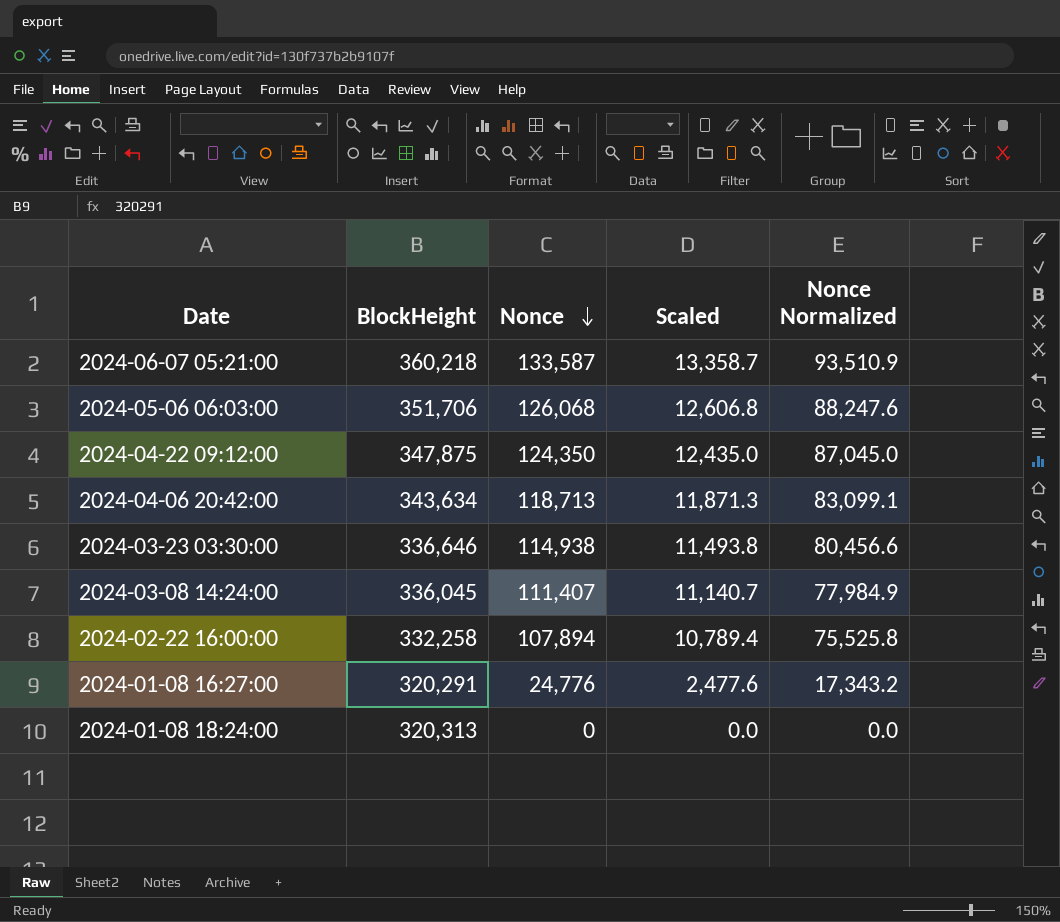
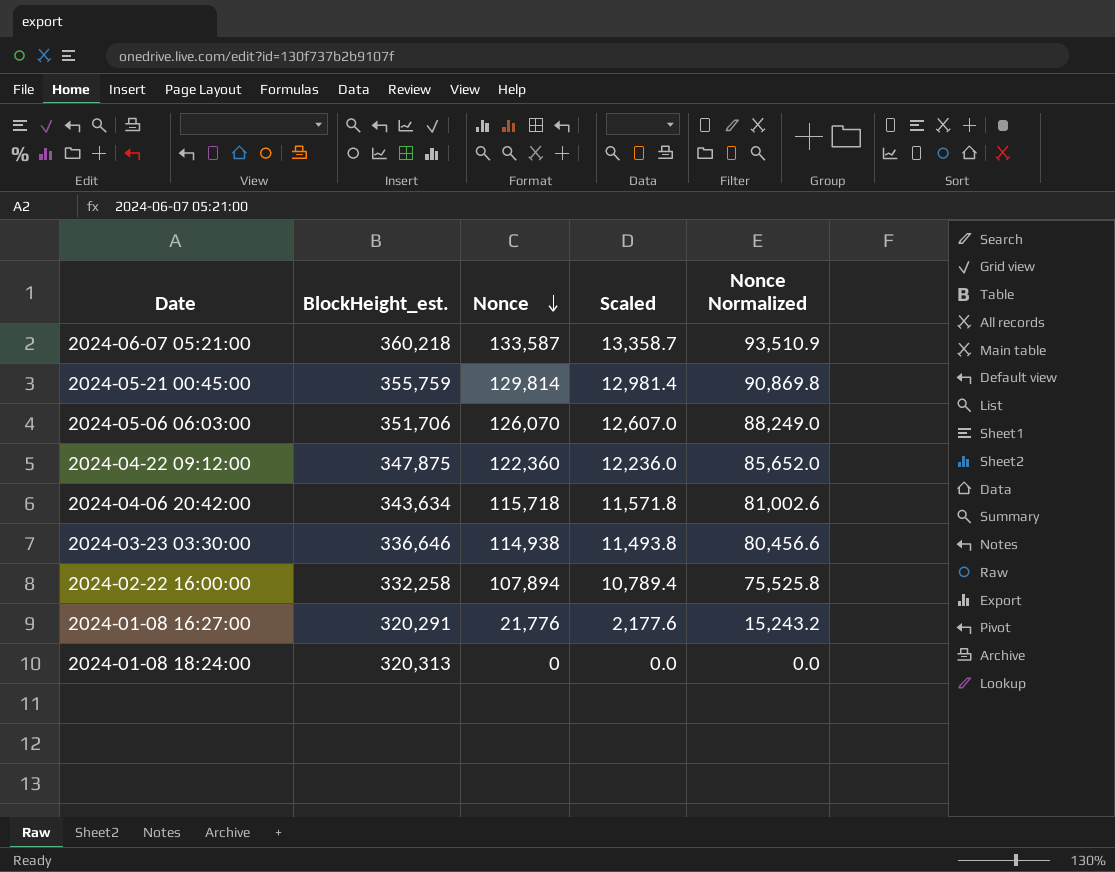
column name: BlockHeight -> BlockHeight_est.
row 2024-03-08 14:24:00: 336,045 | 111,407 | 11,140.7 | 77,984.9 -> none
row 2024-05-21 00:45:00: none -> 355,759 | 129,814 | 12,981.4 | 90,869.8
2024-05-06 06:03:00 | Nonce: 126,068 -> 126,070
2024-05-06 06:03:00 | Scaled: 12,606.8 -> 12,607.0
2024-05-06 06:03:00 | Nonce Normalized: 88,247.6 -> 88,249.0
2024-04-22 09:12:00 | Nonce: 124,350 -> 122,360
2024-04-22 09:12:00 | Scaled: 12,435.0 -> 12,236.0
2024-04-22 09:12:00 | Nonce Normalized: 87,045.0 -> 85,652.0
2024-04-06 20:42:00 | Nonce: 118,713 -> 115,718
2024-04-06 20:42:00 | Scaled: 11,871.3 -> 11,571.8
2024-04-06 20:42:00 | Nonce Normalized: 83,099.1 -> 81,002.6
2024-01-08 16:27:00 | Nonce: 24,776 -> 21,776
2024-01-08 16:27:00 | Scaled: 2,477.6 -> 2,177.6
2024-01-08 16:27:00 | Nonce Normalized: 17,343.2 -> 15,243.2

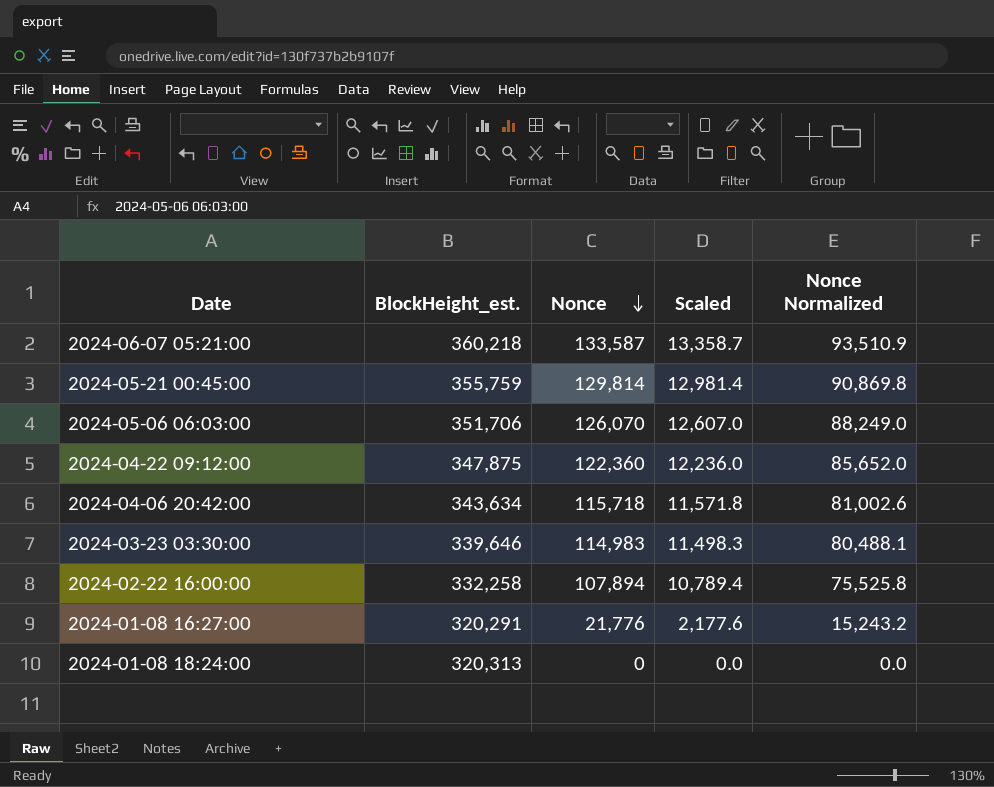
2024-03-23 03:30:00 | BlockHeight_est.: 336,646 -> 339,646
2024-03-23 03:30:00 | Nonce: 114,938 -> 114,983
2024-03-23 03:30:00 | Scaled: 11,493.8 -> 11,498.3
2024-03-23 03:30:00 | Nonce Normalized: 80,456.6 -> 80,488.1

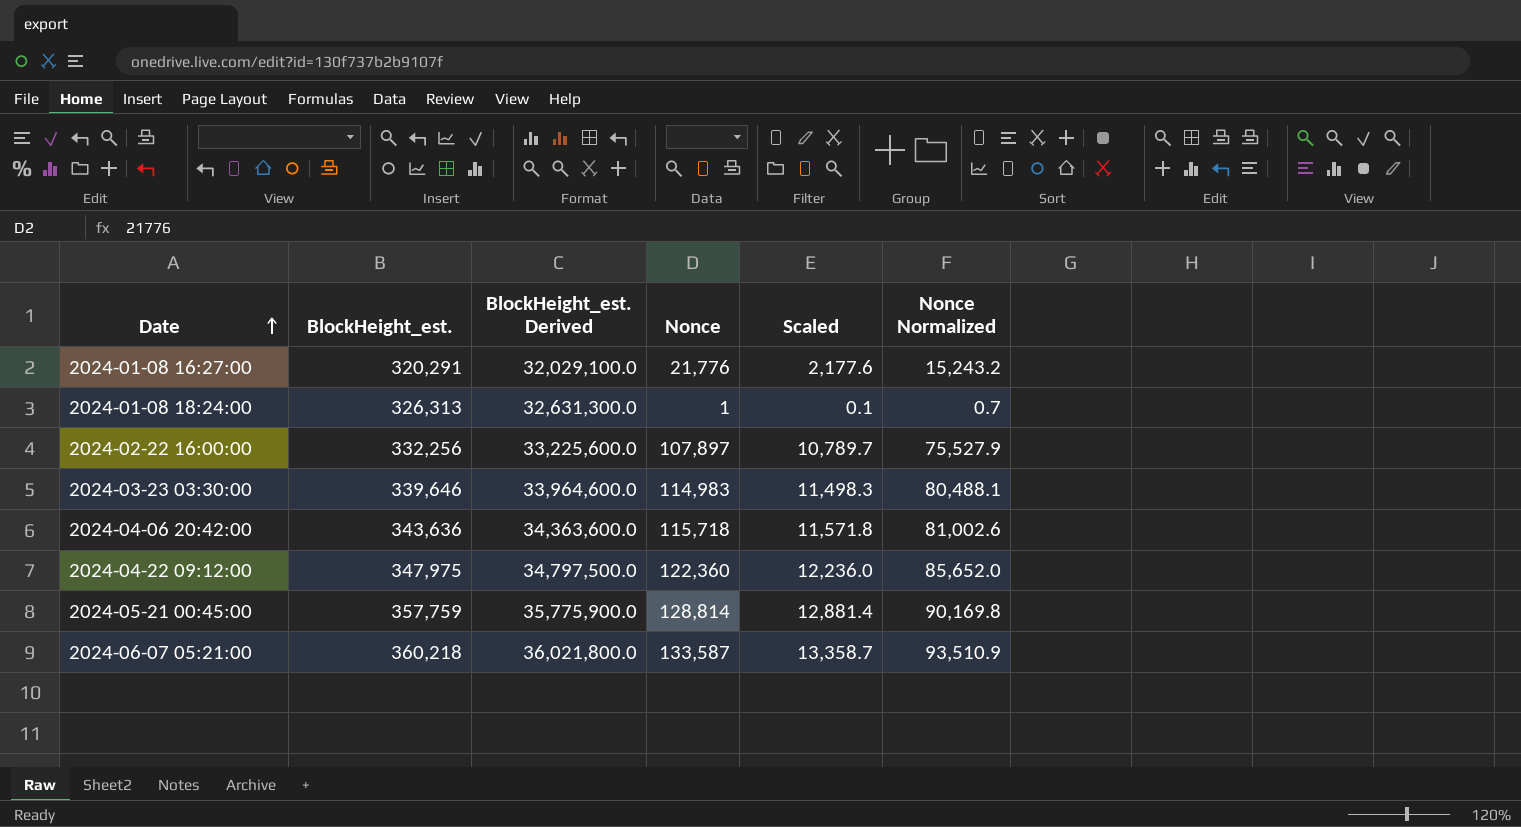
row order: Nonce descending -> Date ascending
column BlockHeight_est. Derived | formula: none -> [BlockHeight_est.] * 100
row 2024-05-06 06:03:00: 351,706 | 126,070 | 12,607.0 | 88,249.0 -> none
2024-01-08 18:24:00 | BlockHeight_est.: 320,313 -> 326,313
2024-01-08 18:24:00 | Nonce: 0 -> 1
2024-01-08 18:24:00 | Scaled: 0.0 -> 0.1
2024-01-08 18:24:00 | Nonce Normalized: 0.0 -> 0.7
2024-02-22 16:00:00 | BlockHeight_est.: 332,258 -> 332,256
2024-02-22 16:00:00 | Nonce: 107,894 -> 107,897
2024-02-22 16:00:00 | Scaled: 10,789.4 -> 10,789.7
2024-02-22 16:00:00 | Nonce Normalized: 75,525.8 -> 75,527.9
2024-04-06 20:42:00 | BlockHeight_est.: 343,634 -> 343,636
2024-04-22 09:12:00 | BlockHeight_est.: 347,875 -> 347,975
2024-05-21 00:45:00 | BlockHeight_est.: 355,759 -> 357,759
2024-05-21 00:45:00 | Nonce: 129,814 -> 128,814
2024-05-21 00:45:00 | Scaled: 12,981.4 -> 12,881.4
2024-05-21 00:45:00 | Nonce Normalized: 90,869.8 -> 90,169.8

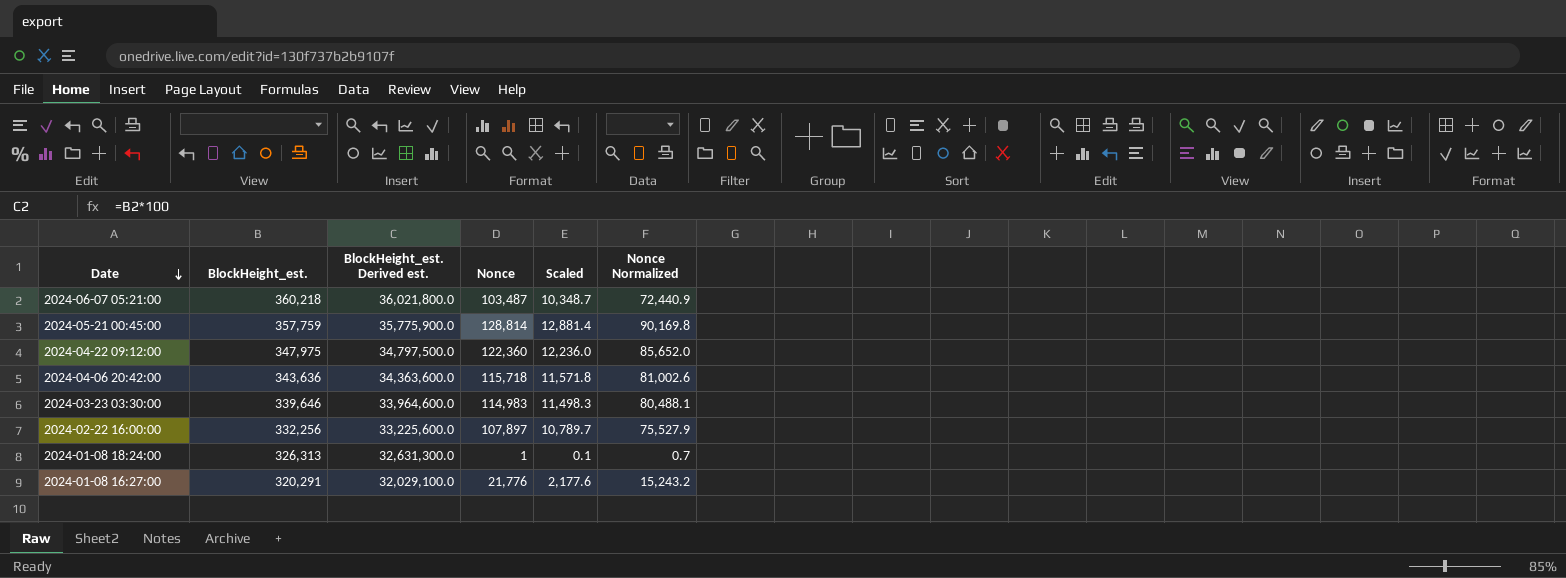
row order: Date ascending -> Date descending
column name: BlockHeight_est. Derived -> BlockHeight_est. Derived est.
2024-06-07 05:21:00 | Nonce: 133,587 -> 103,487
2024-06-07 05:21:00 | Scaled: 13,358.7 -> 10,348.7
2024-06-07 05:21:00 | Nonce Normalized: 93,510.9 -> 72,440.9

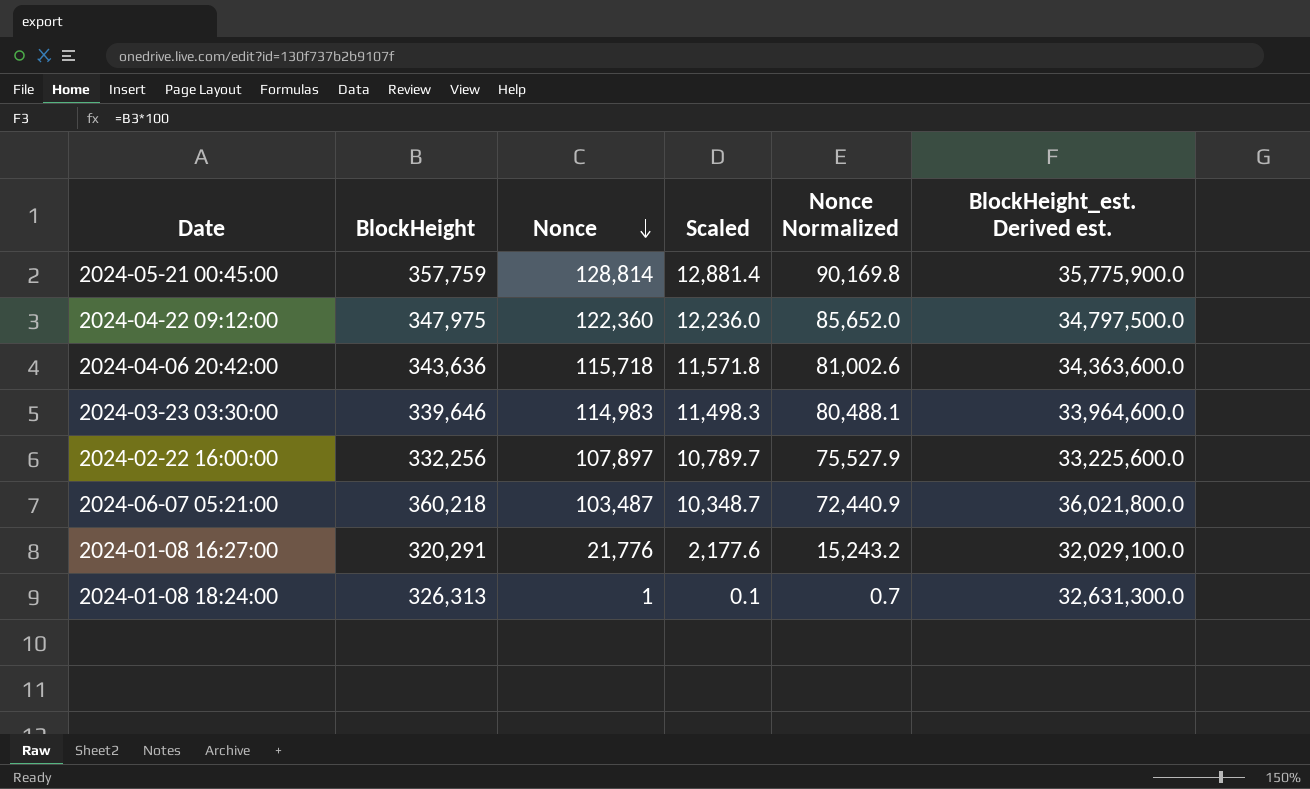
row order: Date descending -> Nonce descending
column name: BlockHeight_est. -> BlockHeight
column BlockHeight_est. Derived est. | position: 3 -> 6

